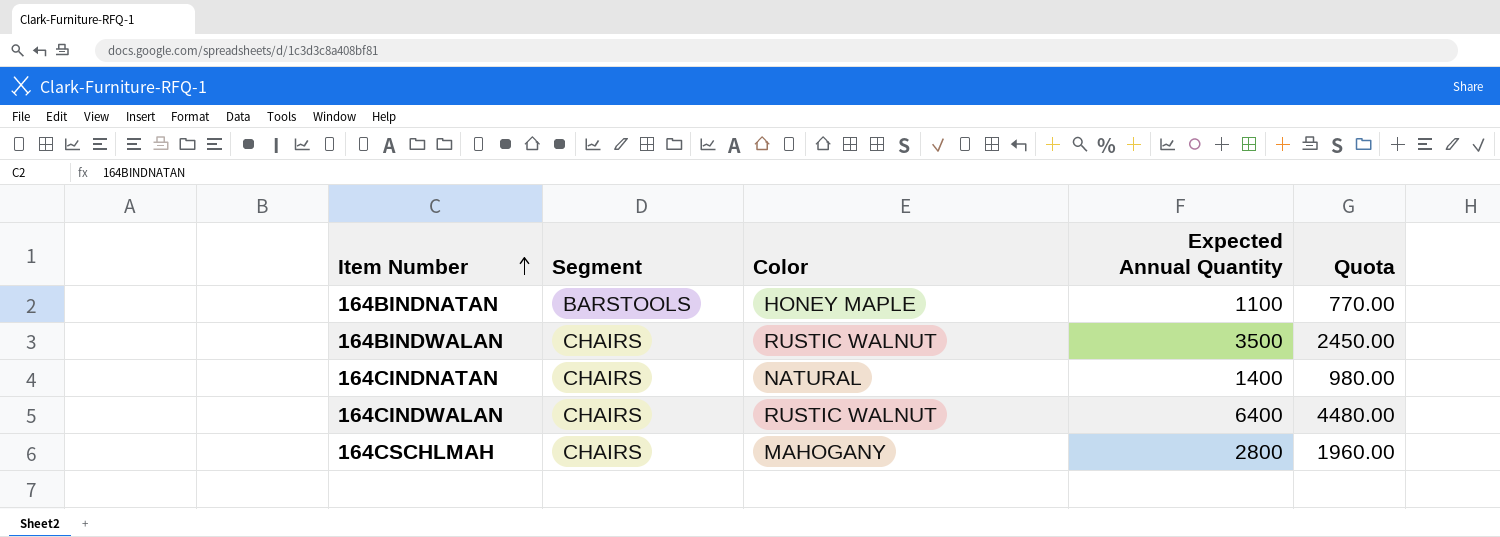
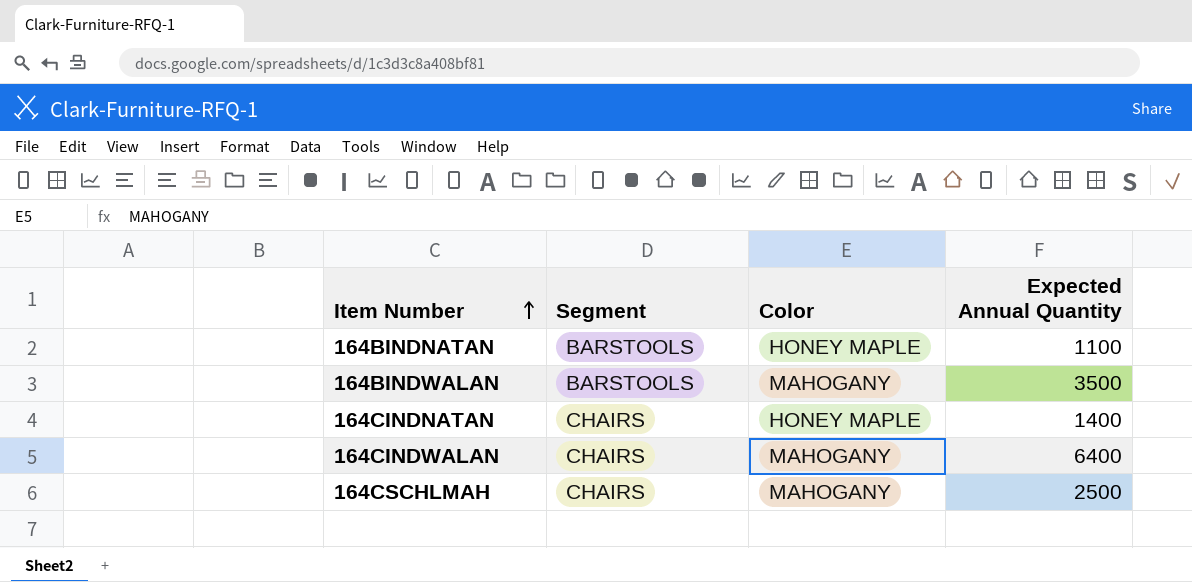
column Quota | formula: [Expected Annual Quantity] * 0.7 -> none
164BINDWALAN | Segment: CHAIRS -> BARSTOOLS
164BINDWALAN | Color: RUSTIC WALNUT -> MAHOGANY
164CINDNATAN | Color: NATURAL -> HONEY MAPLE
164CINDWALAN | Color: RUSTIC WALNUT -> MAHOGANY
164CSCHLMAH | Expected Annual Quantity: 2800 -> 2500

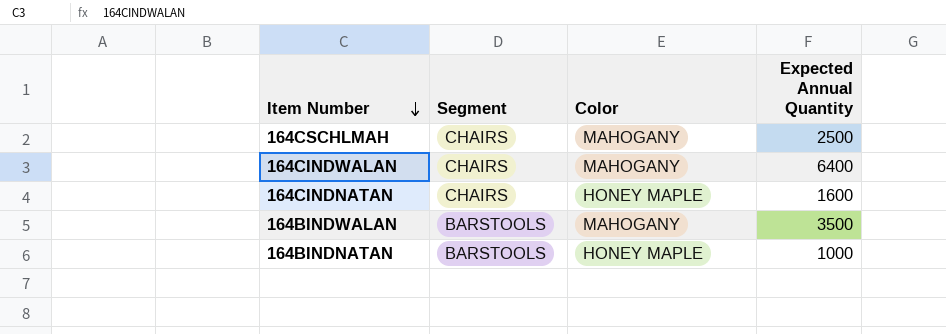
row order: Item Number ascending -> Item Number descending
164CINDNATAN | Expected Annual Quantity: 1400 -> 1600
164BINDNATAN | Expected Annual Quantity: 1100 -> 1000

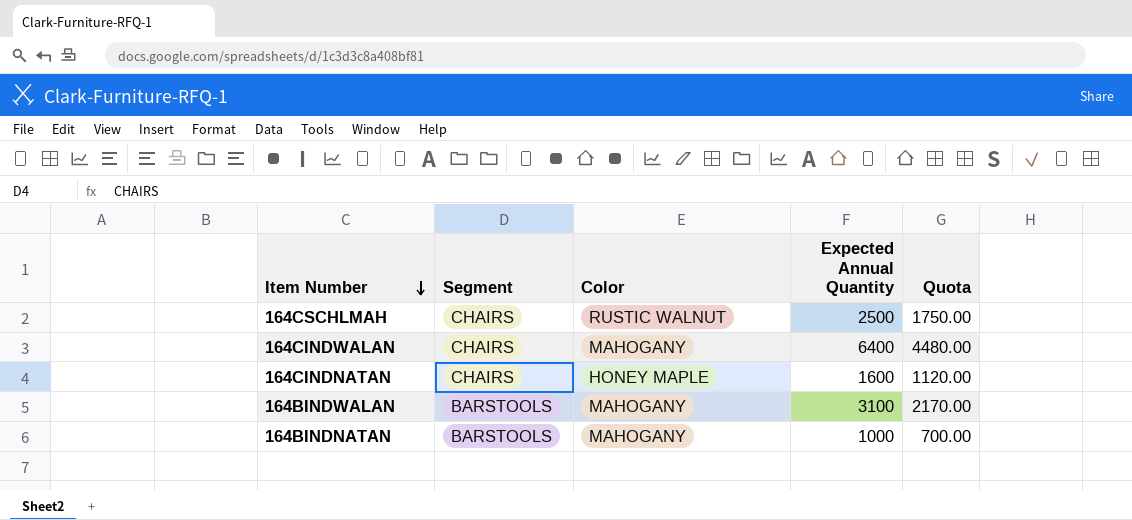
column Quota | formula: none -> [Expected Annual Quantity] * 0.7
164CSCHLMAH | Color: MAHOGANY -> RUSTIC WALNUT
164BINDWALAN | Expected Annual Quantity: 3500 -> 3100
164BINDNATAN | Color: HONEY MAPLE -> MAHOGANY

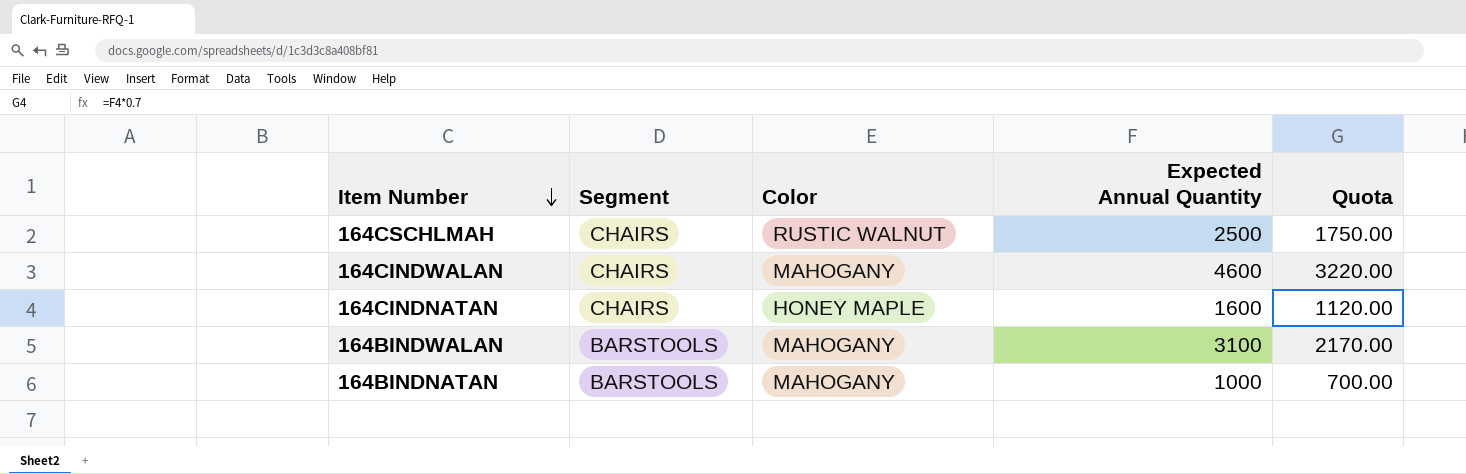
164CINDWALAN | Expected Annual Quantity: 6400 -> 4600
164CINDWALAN | Quota: 4480.00 -> 3220.00

